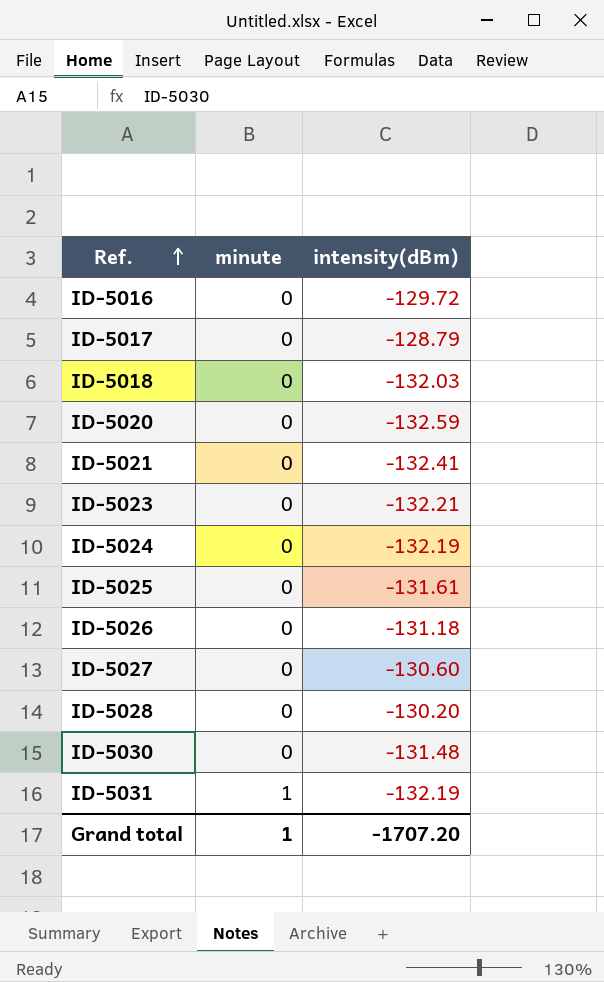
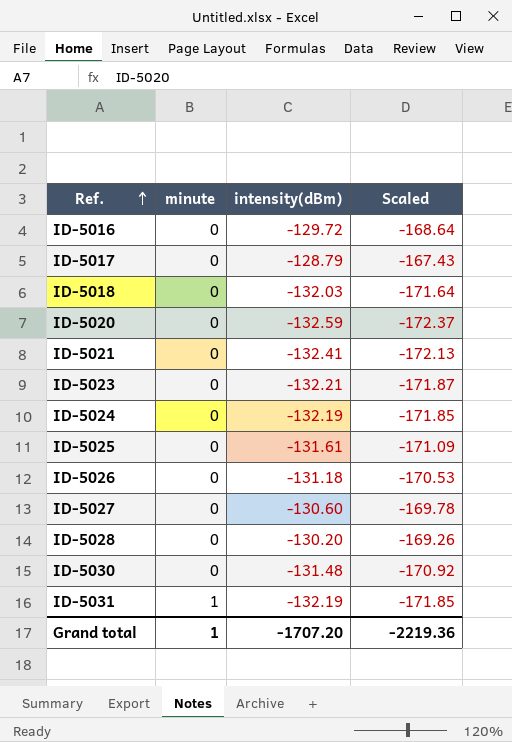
column Scaled | formula: none -> [intensity(dBm)] * 1.3

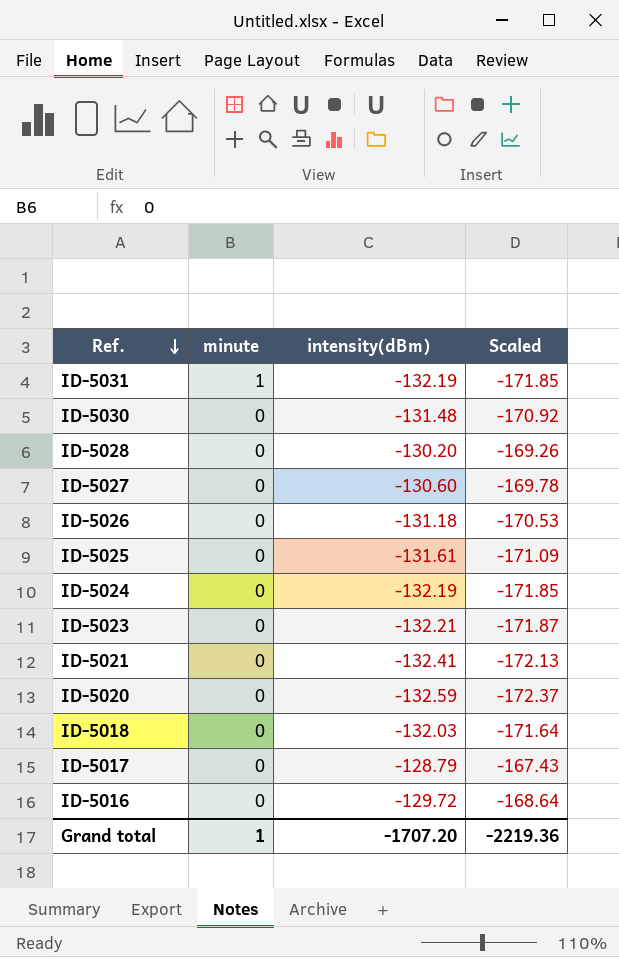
row order: Ref. ascending -> Ref. descending

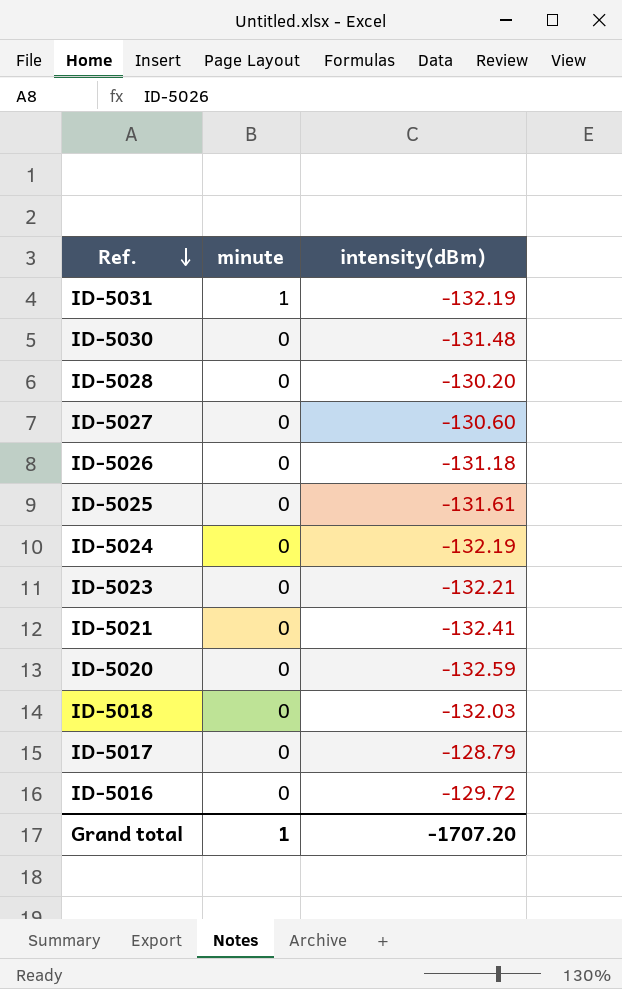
column Scaled | formula: [intensity(dBm)] * 1.3 -> none

